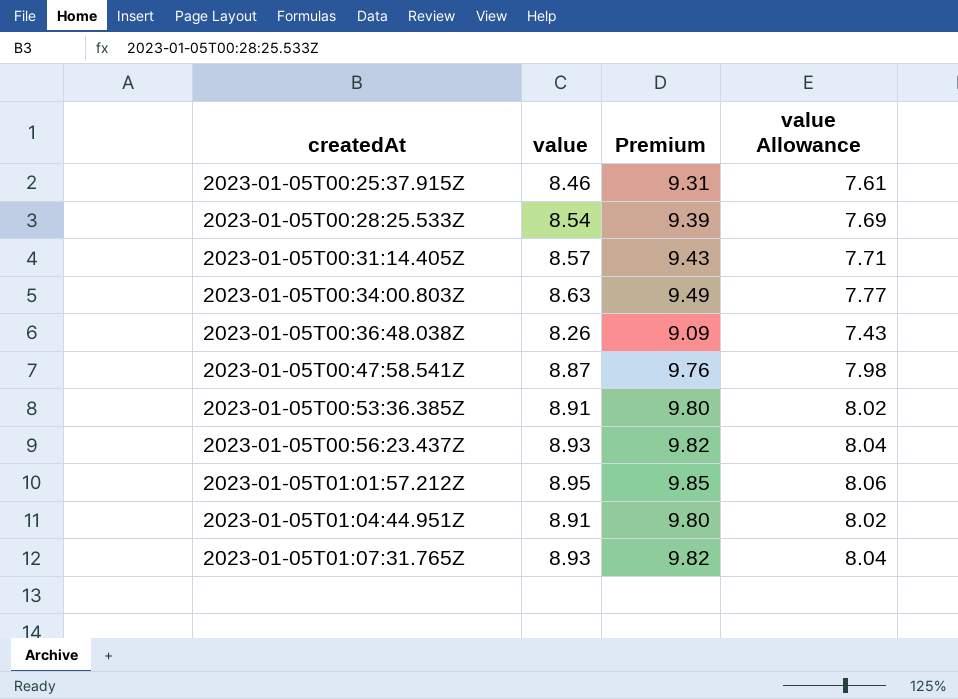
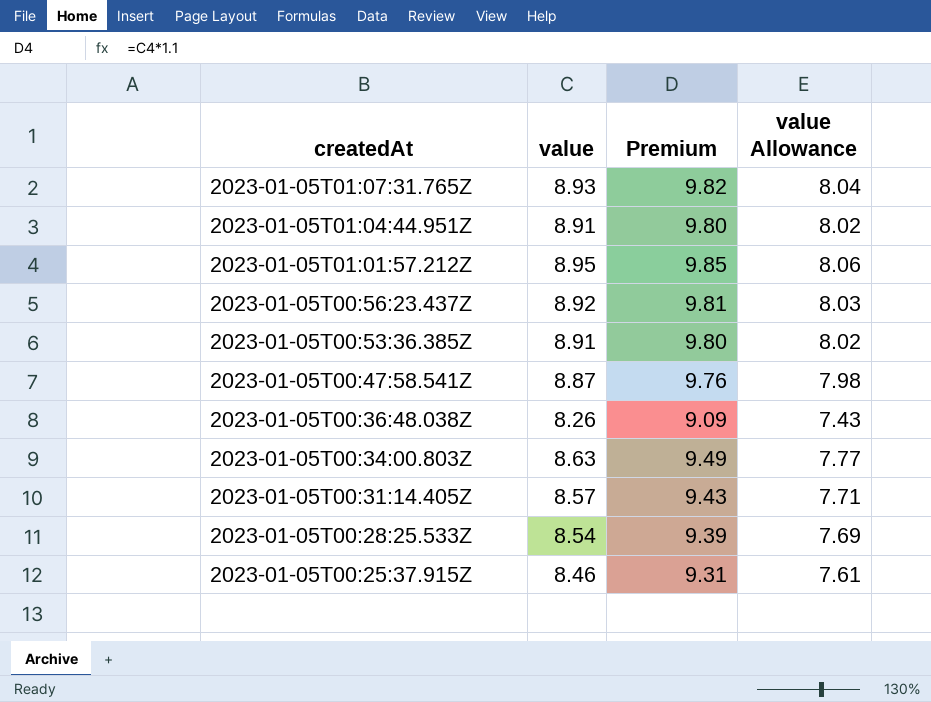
row order: createdAt ascending -> createdAt descending
2023-01-05T00:56:23.437Z | value: 8.93 -> 8.92
2023-01-05T00:56:23.437Z | Premium: 9.82 -> 9.81
2023-01-05T00:56:23.437Z | value Allowance: 8.04 -> 8.03

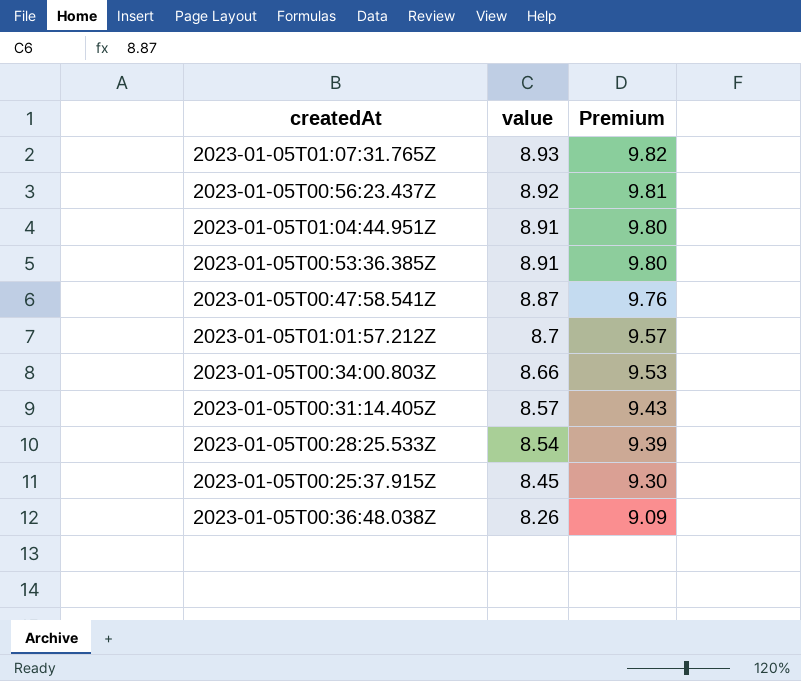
row order: createdAt descending -> value descending
column value Allowance | formula: [value] * 0.9 -> none
2023-01-05T01:01:57.212Z | value: 8.95 -> 8.7
2023-01-05T01:01:57.212Z | Premium: 9.85 -> 9.57
2023-01-05T00:34:00.803Z | value: 8.63 -> 8.66
2023-01-05T00:34:00.803Z | Premium: 9.49 -> 9.53
2023-01-05T00:25:37.915Z | value: 8.46 -> 8.45
2023-01-05T00:25:37.915Z | Premium: 9.31 -> 9.30

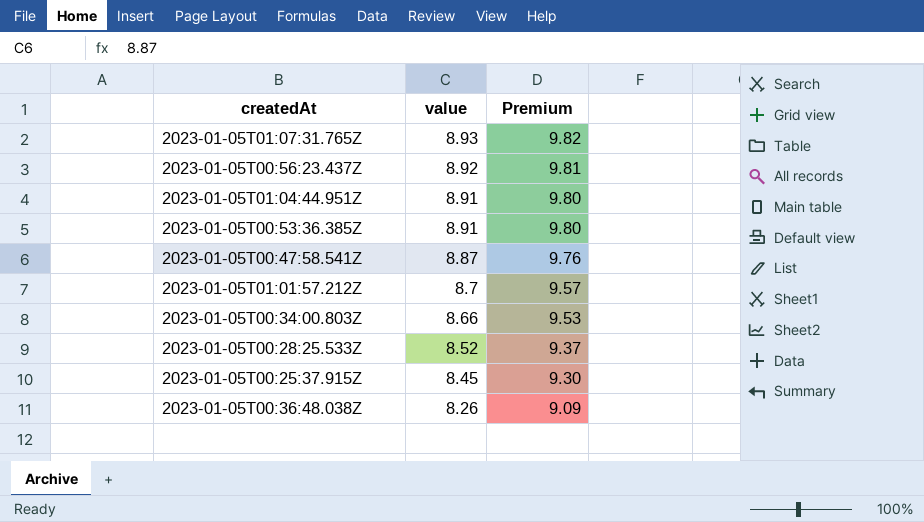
row 2023-01-05T00:31:14.405Z: 8.57 | 9.43 -> none
2023-01-05T00:28:25.533Z | value: 8.54 -> 8.52
2023-01-05T00:28:25.533Z | Premium: 9.39 -> 9.37

